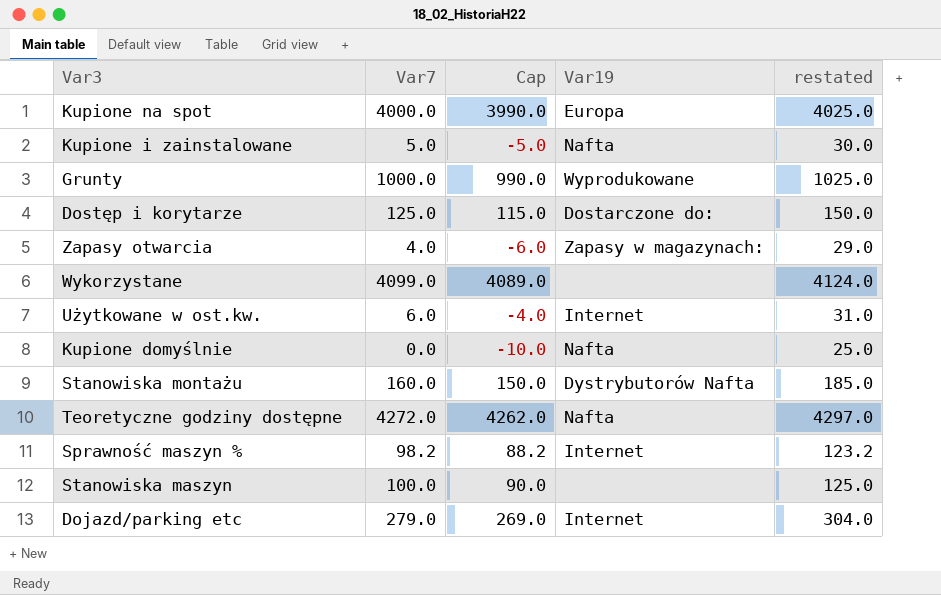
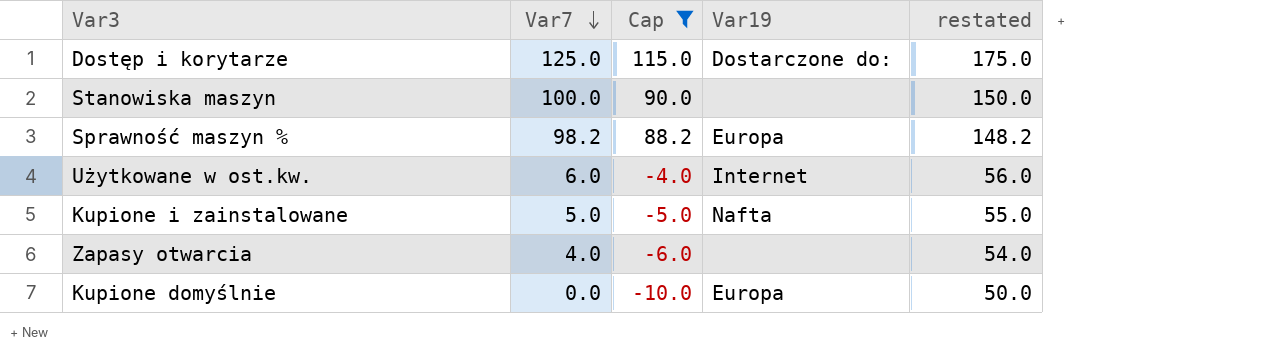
filter: none -> Cap <= 115.0
row order: none -> Var7 descending
column restated | formula: [Var7] + 25 -> [Var7] + 50
Sprawność maszyn % | Var19: Internet -> Europa
Zapasy otwarcia | Var19: Zapasy w magazynach: -> none
Kupione domyślnie | Var19: Nafta -> Europa

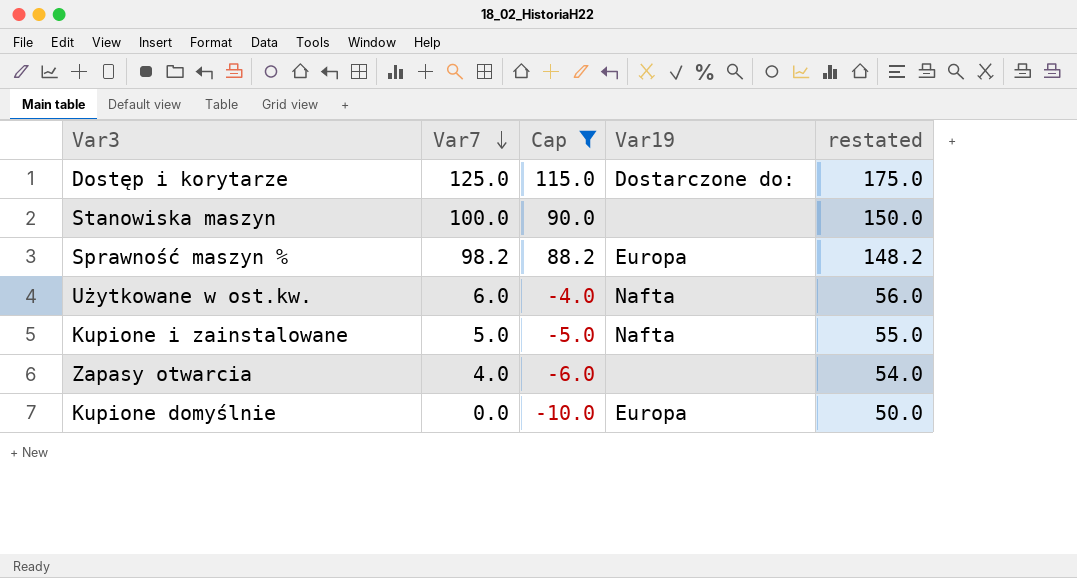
Użytkowane w ost.kw. | Var19: Internet -> Nafta

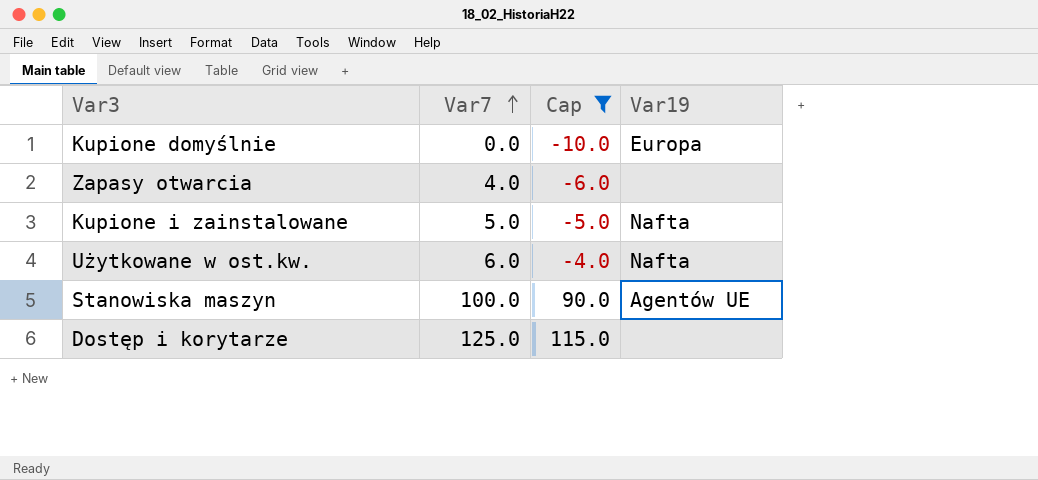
row order: Var7 descending -> Var7 ascending
column restated | formula: [Var7] + 50 -> none
row Sprawność maszyn %: 98.2 | 88.2 | Europa | 148.2 -> none
Stanowiska maszyn | Var19: none -> Agentów UE
Dostęp i korytarze | Var19: Dostarczone do: -> none

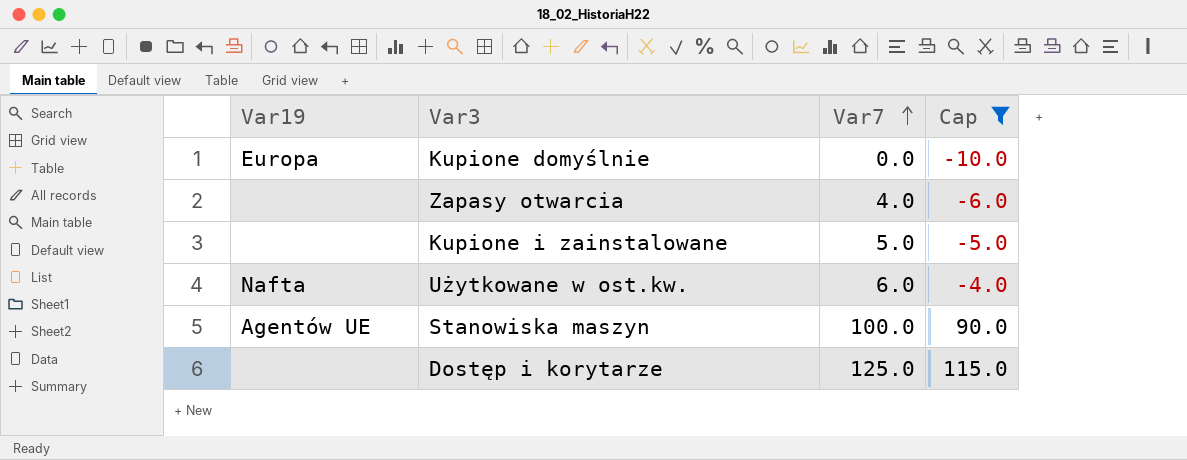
column Var19 | position: 4 -> 1
Kupione i zainstalowane | Var19: Nafta -> none

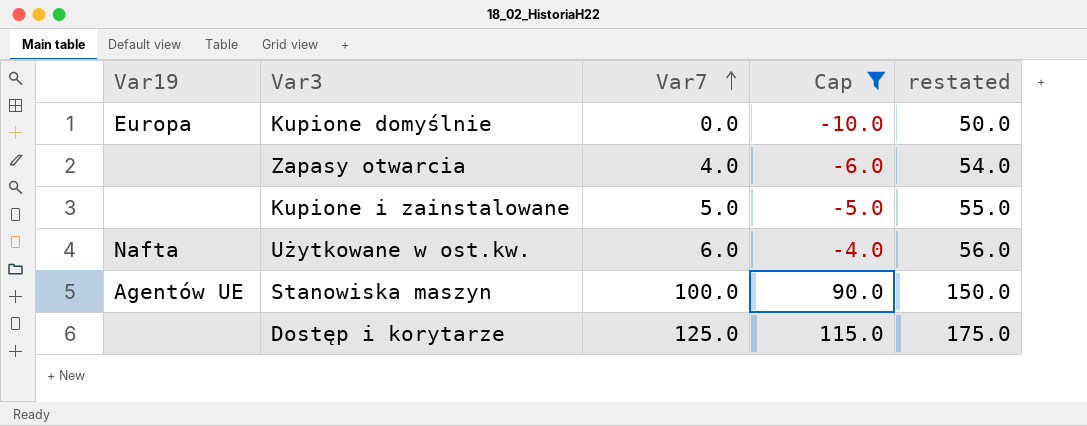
column restated | formula: none -> [Var7] + 50

